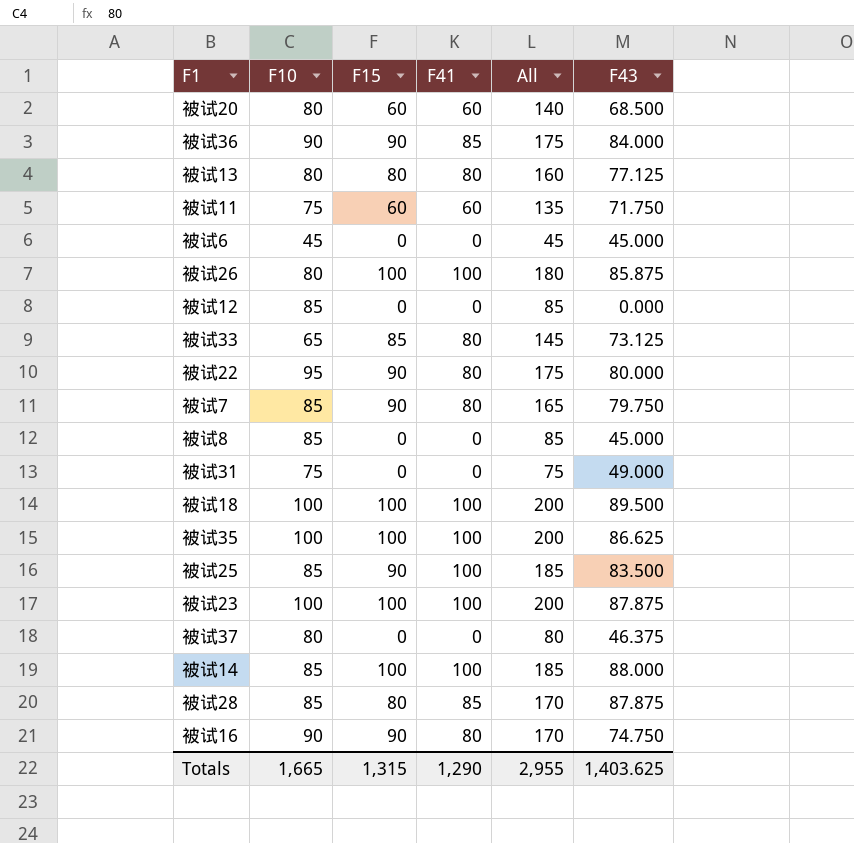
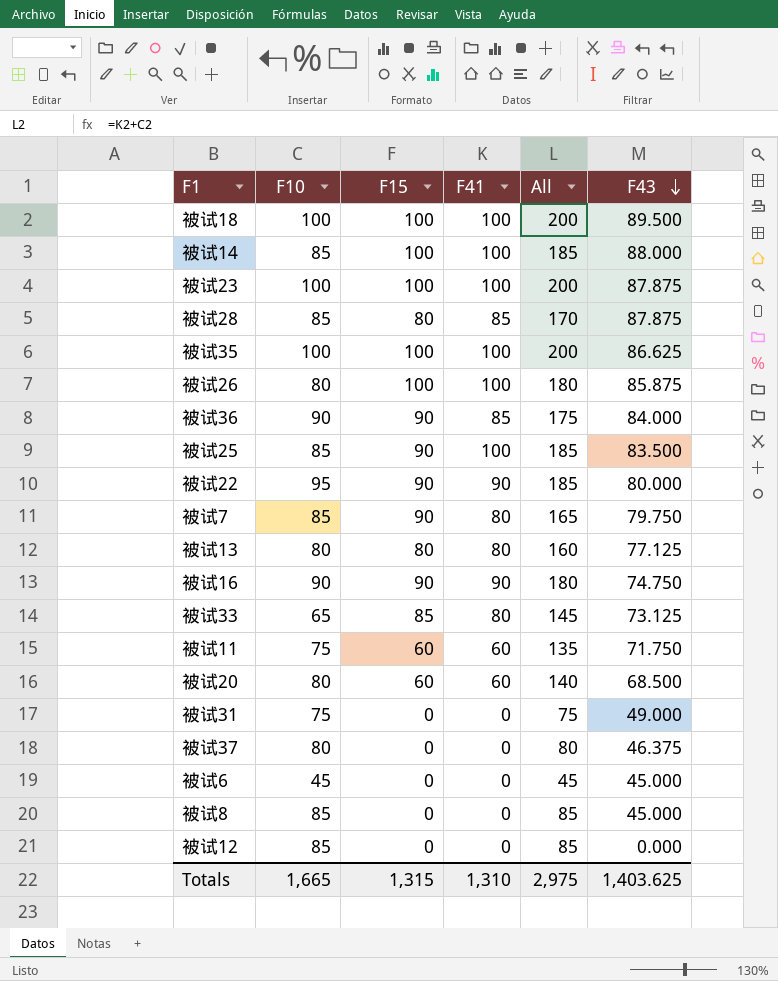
row order: none -> F43 descending
被试22 | F41: 80 -> 90
被试22 | All: 175 -> 185
被试16 | F41: 80 -> 90
被试16 | All: 170 -> 180
Totals | F41: 1,290 -> 1,310
Totals | All: 2,955 -> 2,975

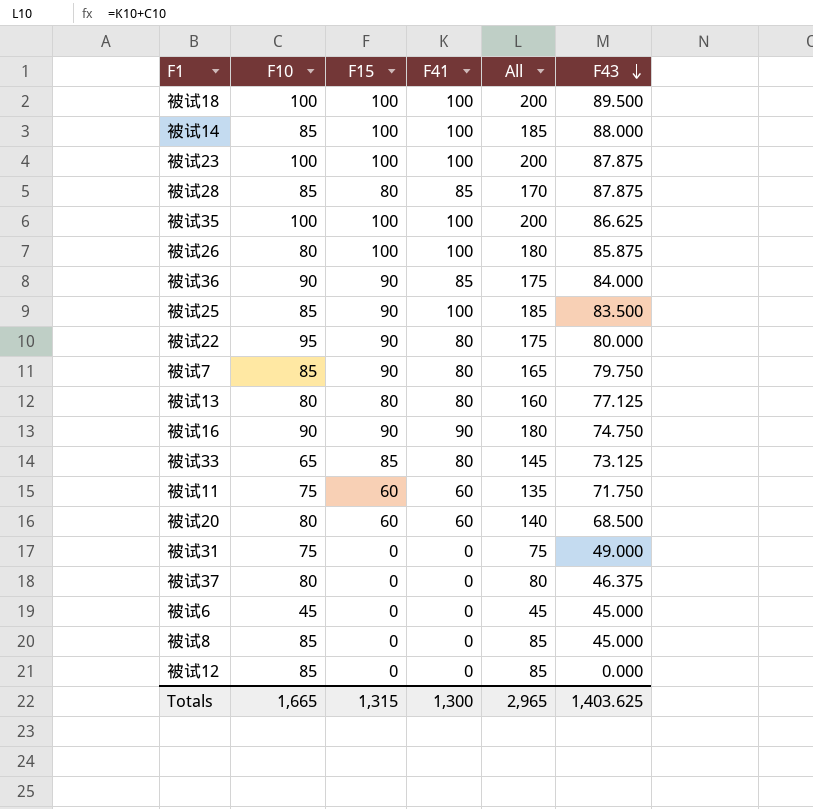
被试22 | F41: 90 -> 80
被试22 | All: 185 -> 175
Totals | F41: 1,310 -> 1,300
Totals | All: 2,975 -> 2,965

